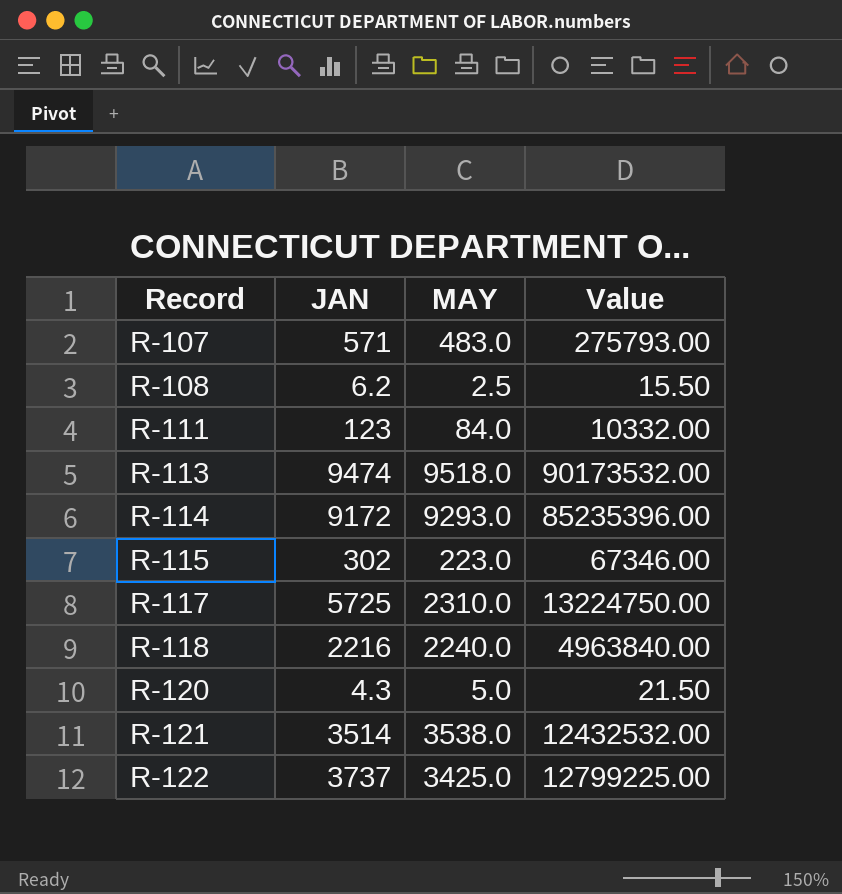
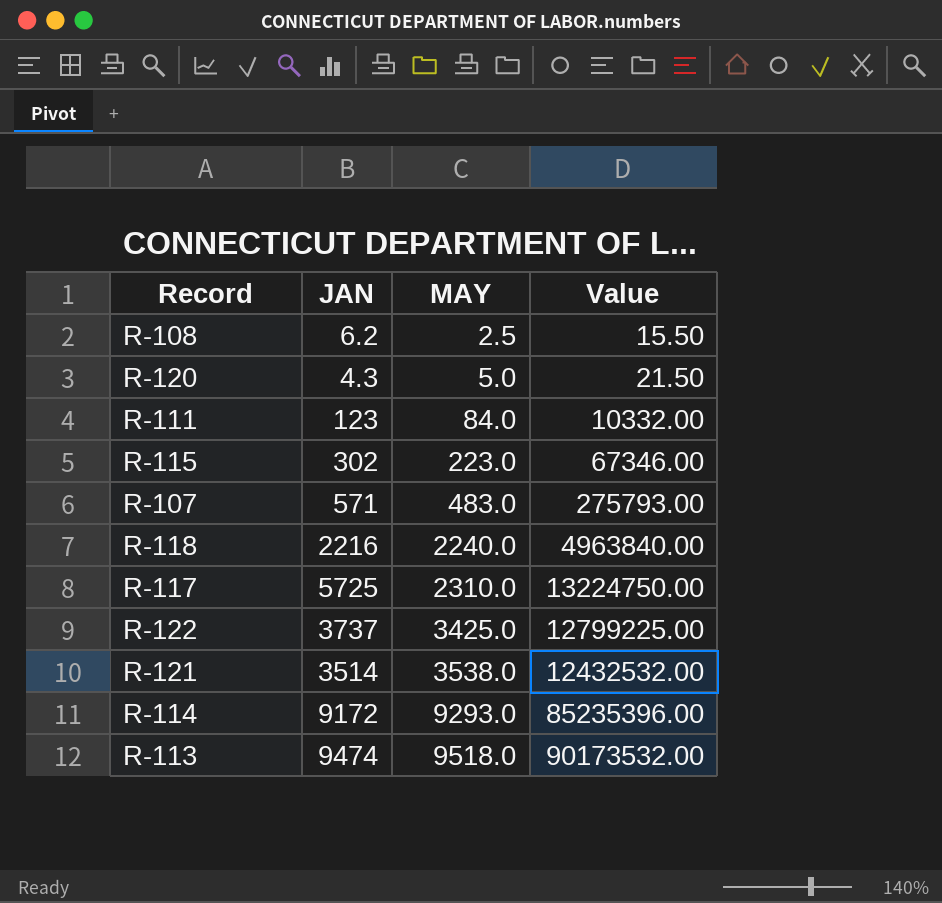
row order: Record ascending -> MAY ascending

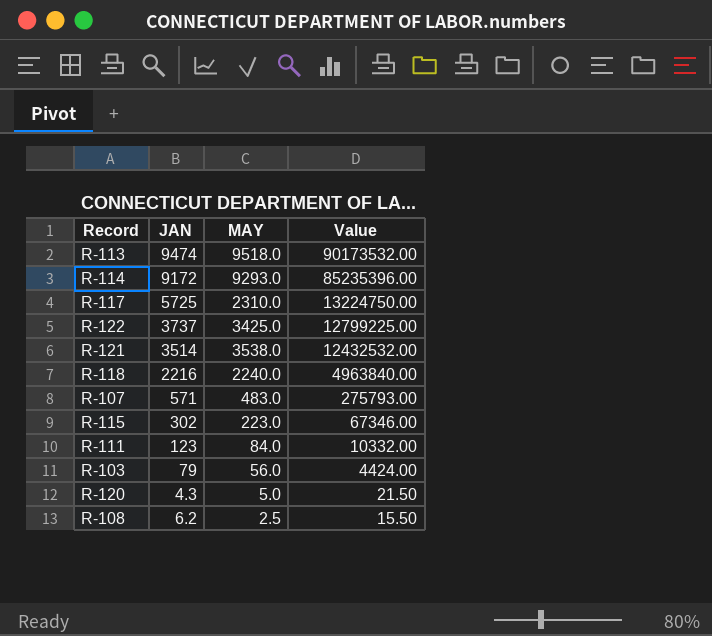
row order: MAY ascending -> Value descending
row R-103: none -> 79 | 56.0 | 4424.00

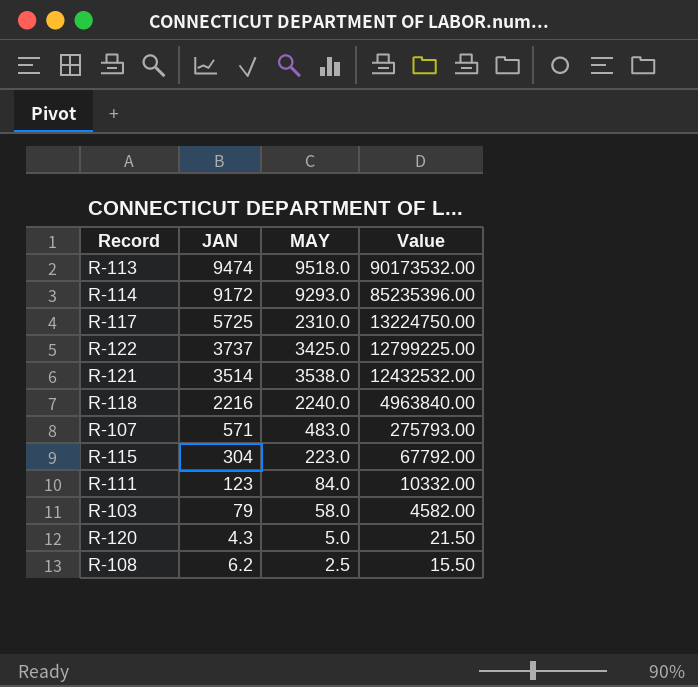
R-115 | JAN: 302 -> 304
R-115 | Value: 67346.00 -> 67792.00
R-103 | MAY: 56.0 -> 58.0
R-103 | Value: 4424.00 -> 4582.00

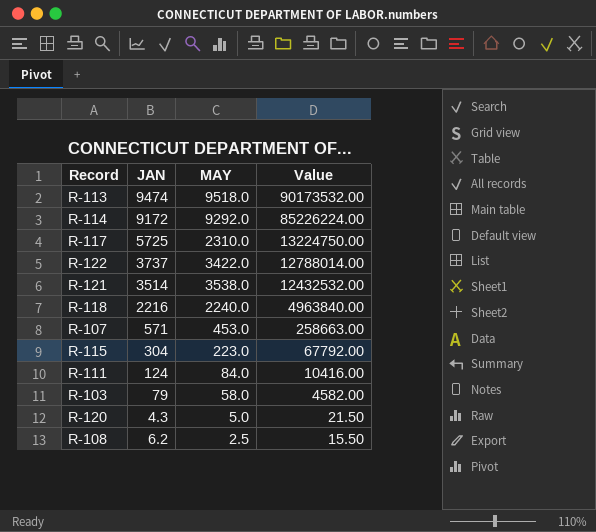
R-114 | MAY: 9293.0 -> 9292.0
R-114 | Value: 85235396.00 -> 85226224.00
R-122 | MAY: 3425.0 -> 3422.0
R-122 | Value: 12799225.00 -> 12788014.00
R-107 | MAY: 483.0 -> 453.0
R-107 | Value: 275793.00 -> 258663.00
R-111 | JAN: 123 -> 124
R-111 | Value: 10332.00 -> 10416.00

